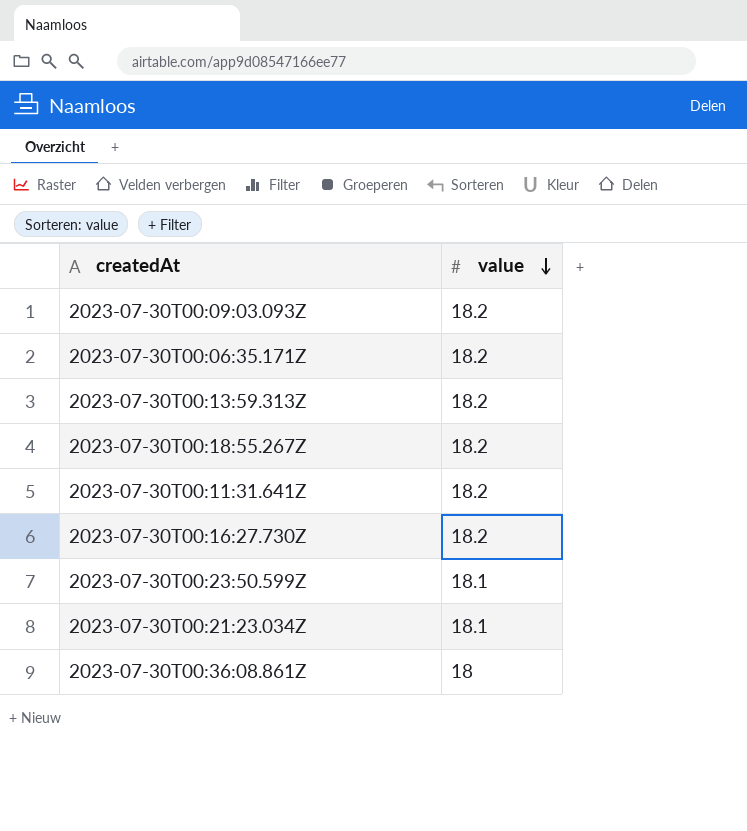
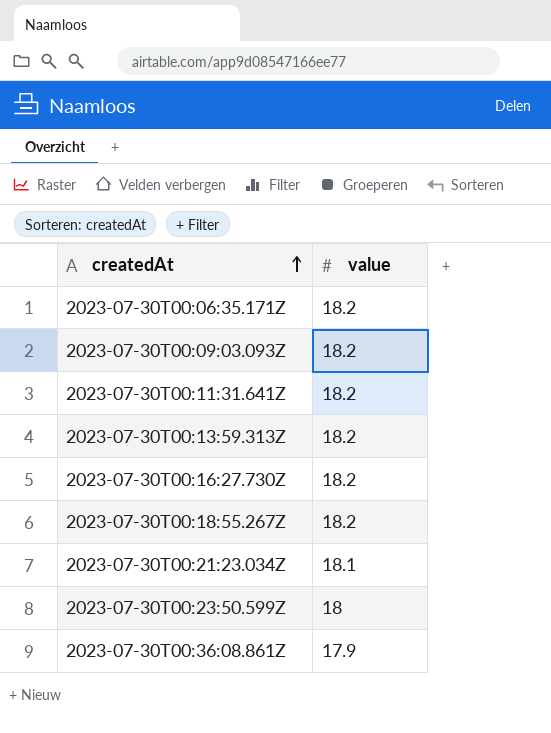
row order: value descending -> createdAt ascending
2023-07-30T00:23:50.599Z | value: 18.1 -> 18
2023-07-30T00:36:08.861Z | value: 18 -> 17.9

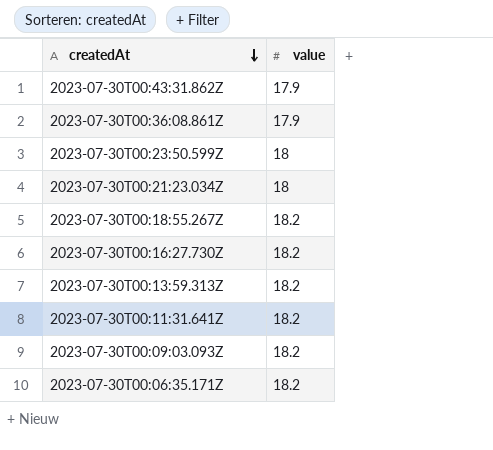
row order: createdAt ascending -> createdAt descending
row 2023-07-30T00:43:31.862Z: none -> 17.9
2023-07-30T00:21:23.034Z | value: 18.1 -> 18

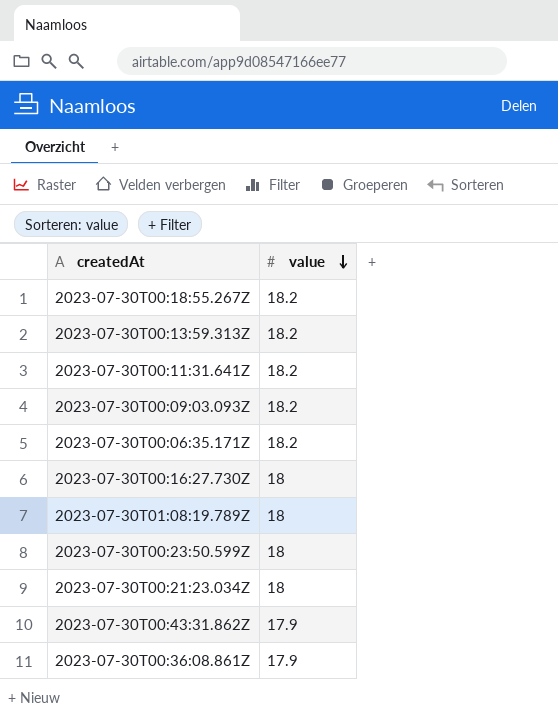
row order: createdAt descending -> value descending
2023-07-30T00:16:27.730Z | value: 18.2 -> 18
row 2023-07-30T01:08:19.789Z: none -> 18

